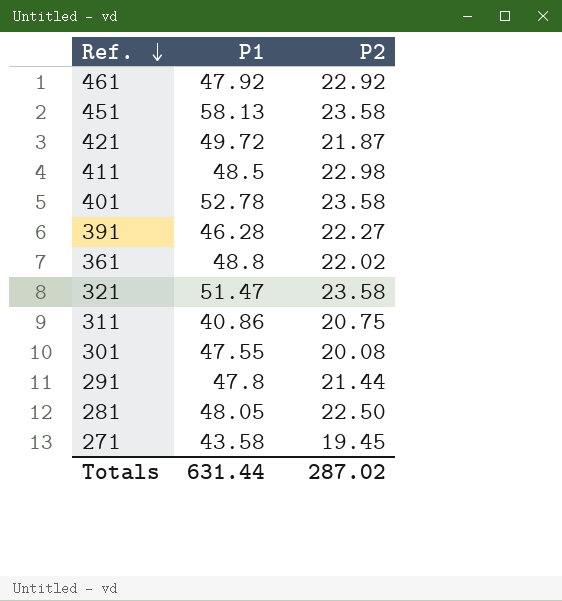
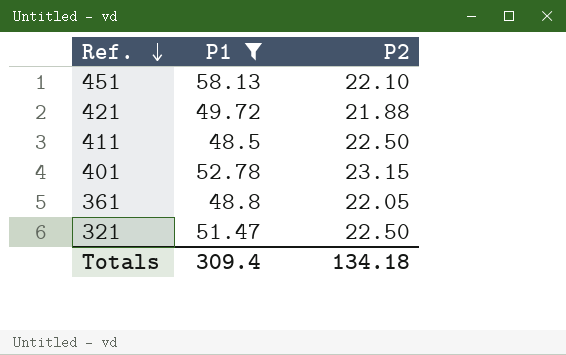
filter: none -> P1 >= 48.5
451 | P2: 23.58 -> 22.10
421 | P2: 21.87 -> 21.88
411 | P2: 22.98 -> 22.50
401 | P2: 23.58 -> 23.15
361 | P2: 22.02 -> 22.05
321 | P2: 23.58 -> 22.50
Totals | P1: 631.44 -> 309.4
Totals | P2: 287.02 -> 134.18

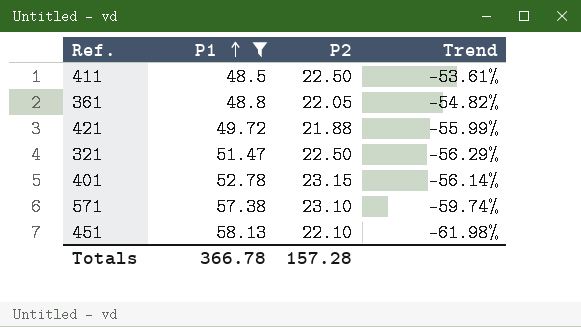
row order: Ref. descending -> P1 ascending
column Trend | formula: none -> ([P2] - [P1]) / [P1]
row 571: none -> 57.38 | 23.10 | -59.74%
Totals | P1: 309.4 -> 366.78
Totals | P2: 134.18 -> 157.28

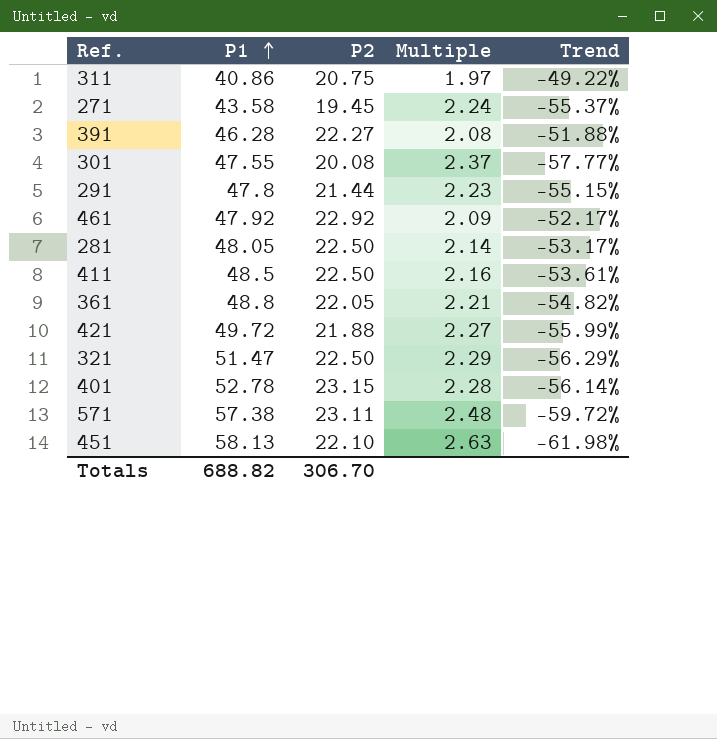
filter: P1 >= 48.5 -> none
column Multiple | formula: none -> [P1] / [P2]
571 | P2: 23.10 -> 23.11
571 | Trend: -59.74% -> -59.72%
Totals | P1: 366.78 -> 688.82
Totals | P2: 157.28 -> 306.70

